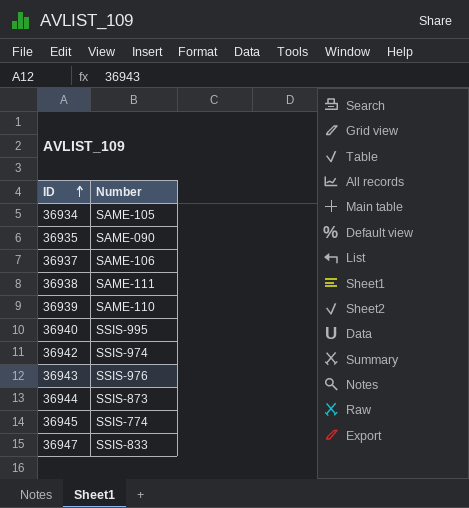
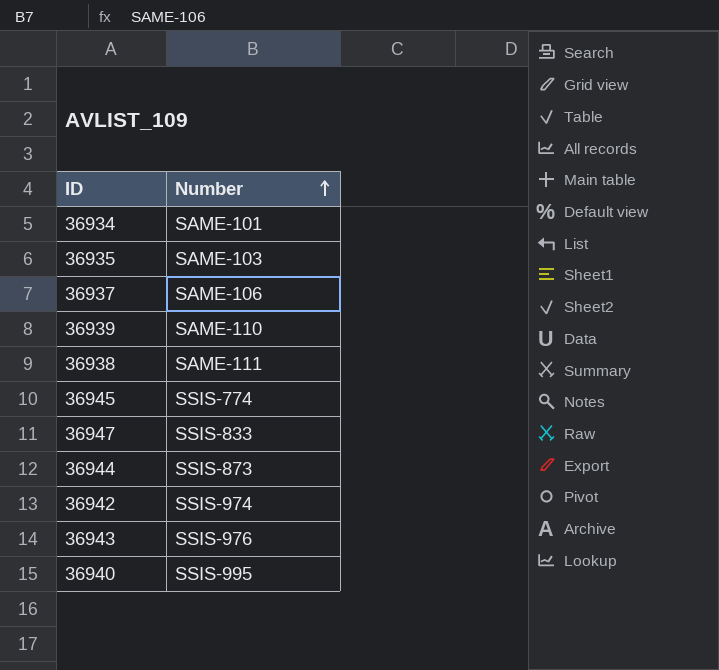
row order: ID ascending -> Number ascending
36934 | Number: SAME-105 -> SAME-101
36935 | Number: SAME-090 -> SAME-103

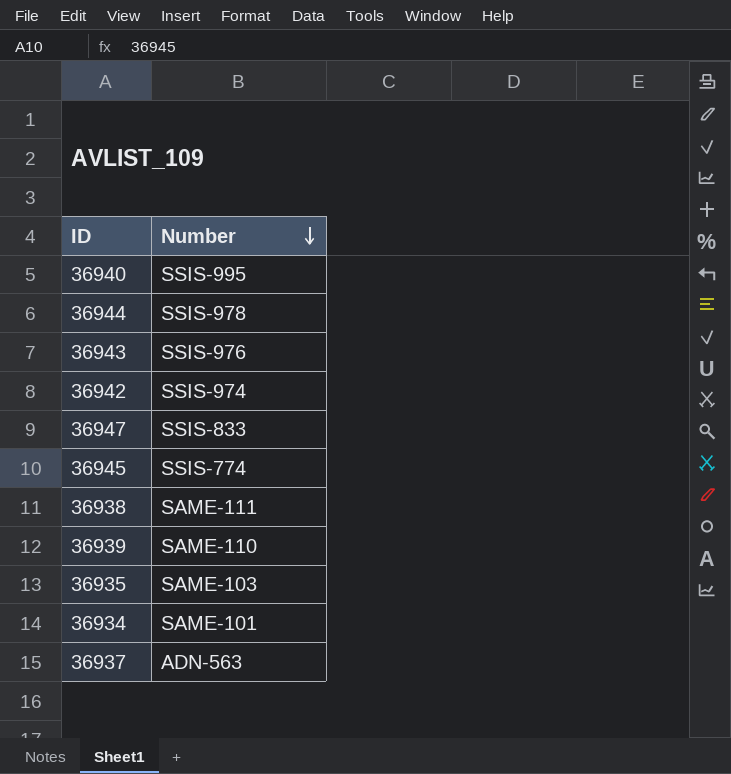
row order: Number ascending -> Number descending
36944 | Number: SSIS-873 -> SSIS-978
36937 | Number: SAME-106 -> ADN-563

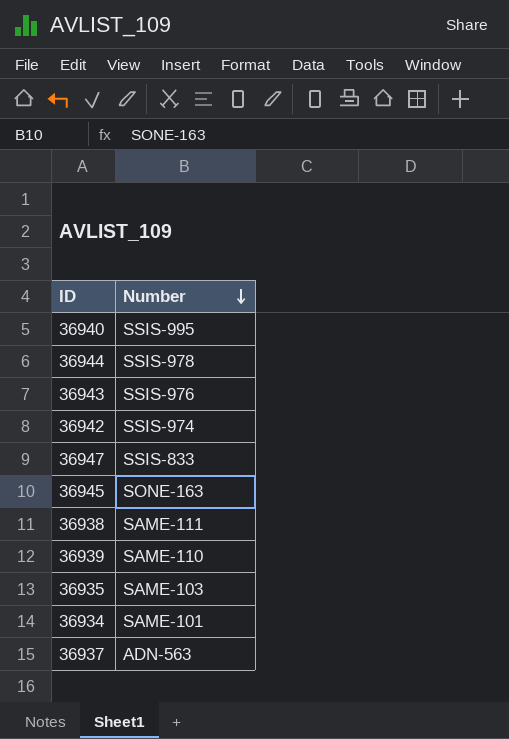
36945 | Number: SSIS-774 -> SONE-163

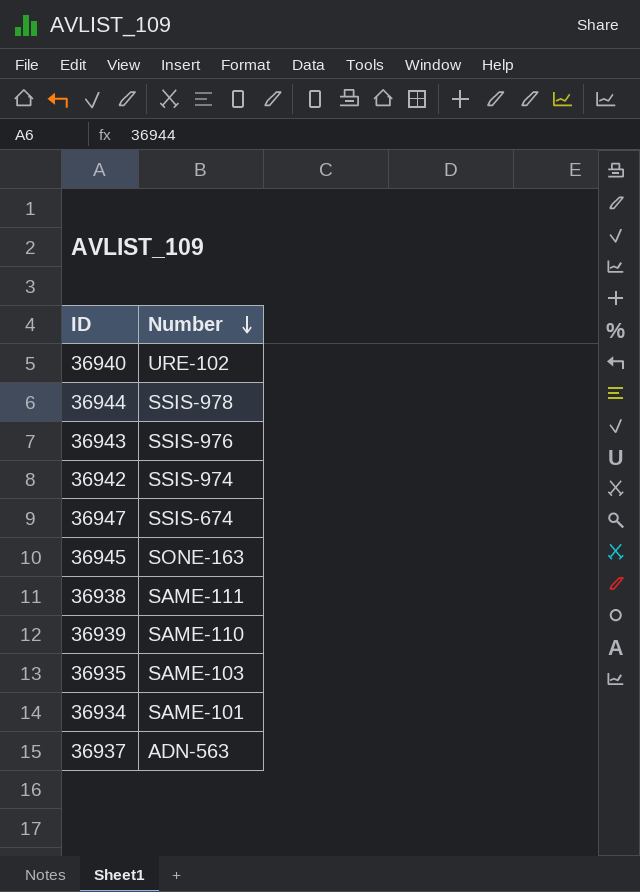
36940 | Number: SSIS-995 -> URE-102
36947 | Number: SSIS-833 -> SSIS-674

